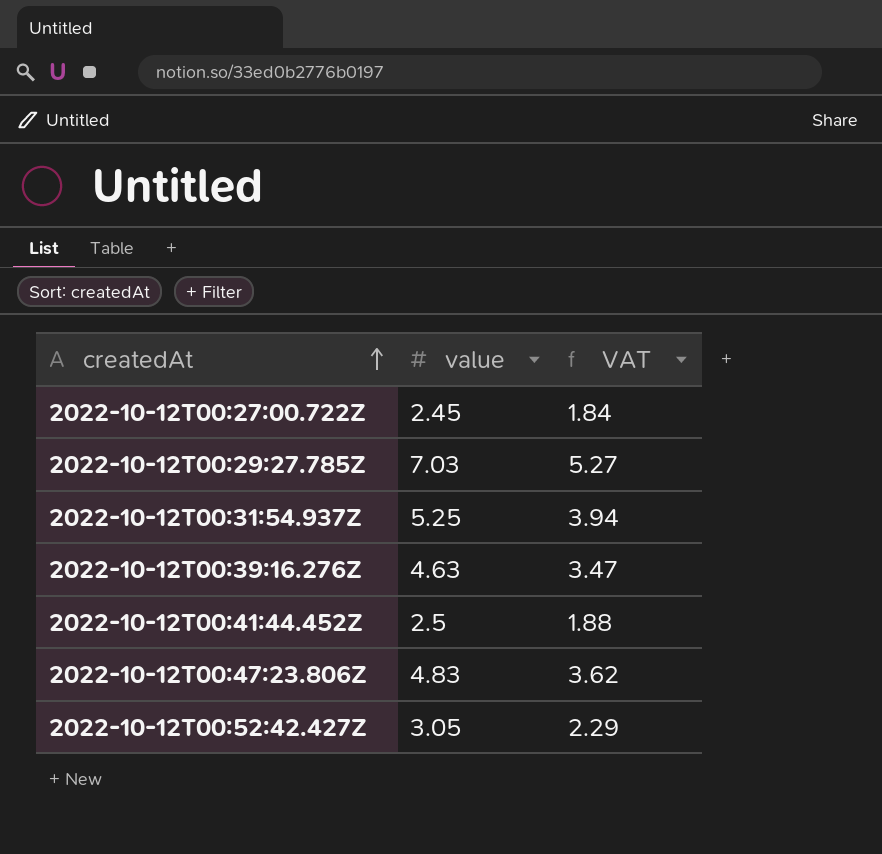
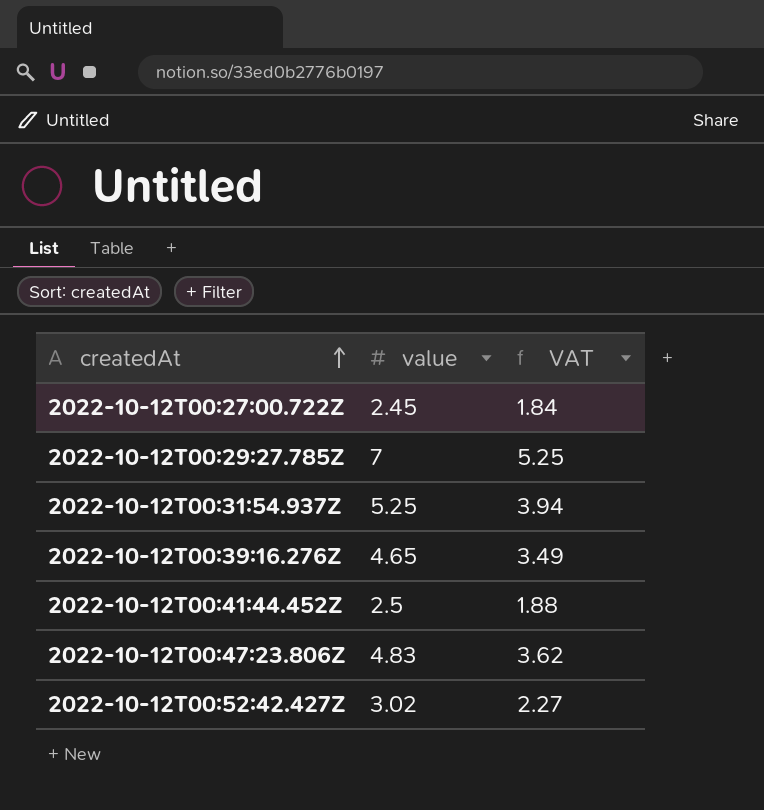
2022-10-12T00:29:27.785Z | value: 7.03 -> 7
2022-10-12T00:29:27.785Z | VAT: 5.27 -> 5.25
2022-10-12T00:39:16.276Z | value: 4.63 -> 4.65
2022-10-12T00:39:16.276Z | VAT: 3.47 -> 3.49
2022-10-12T00:52:42.427Z | value: 3.05 -> 3.02
2022-10-12T00:52:42.427Z | VAT: 2.29 -> 2.27

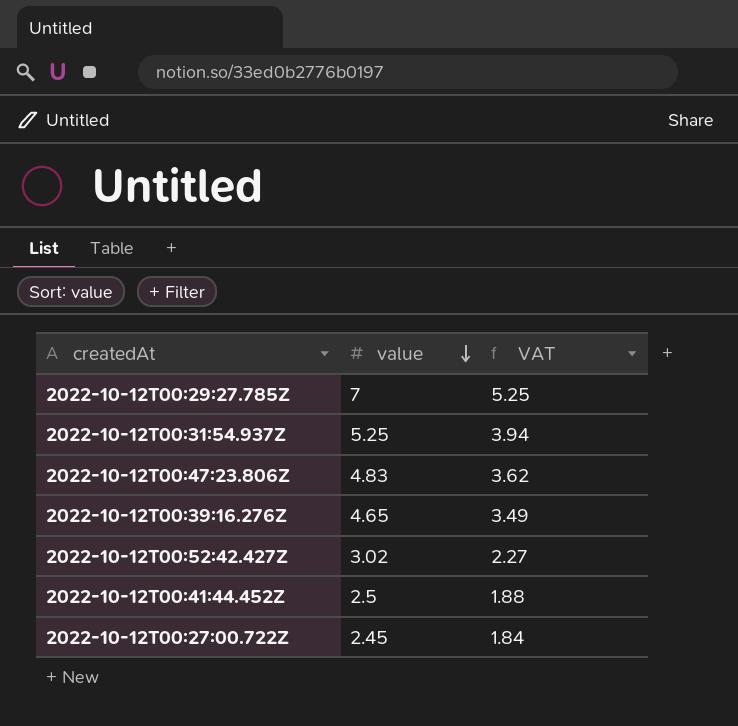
row order: createdAt ascending -> value descending

